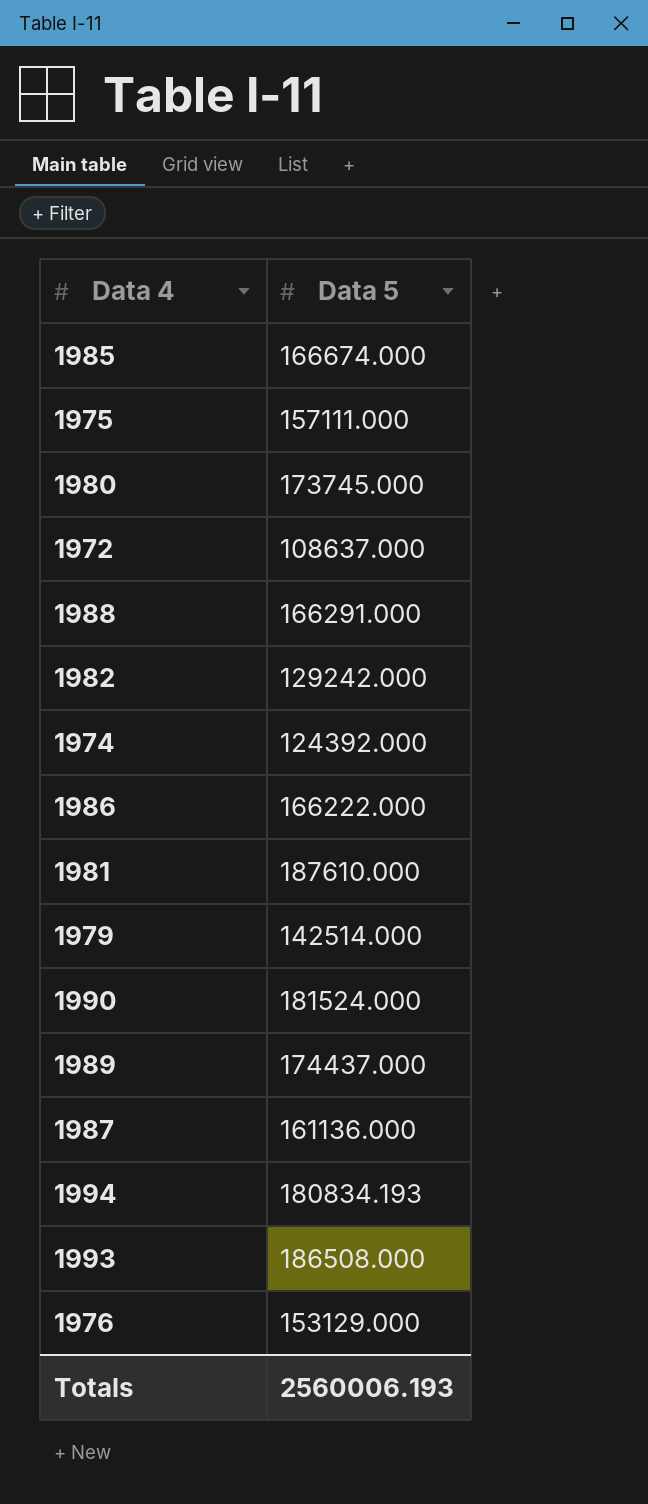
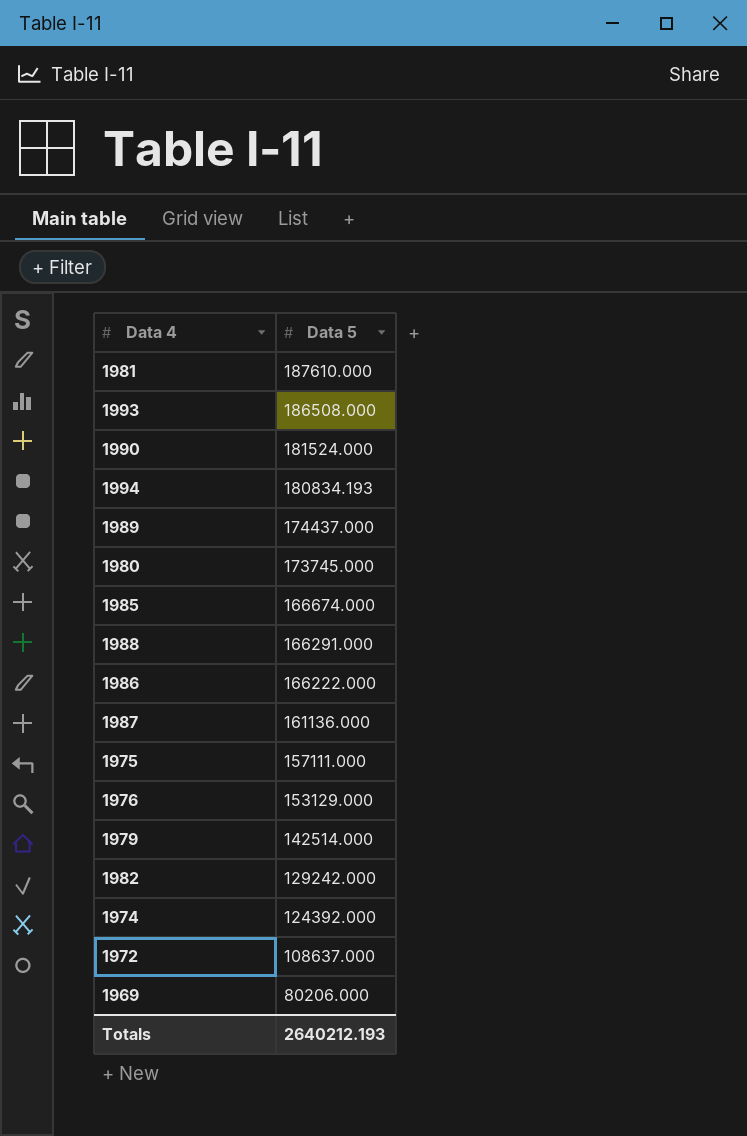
row order: none -> Data 5 descending
row 1969: none -> 80206.000
Totals | Data 5: 2560006.193 -> 2640212.193

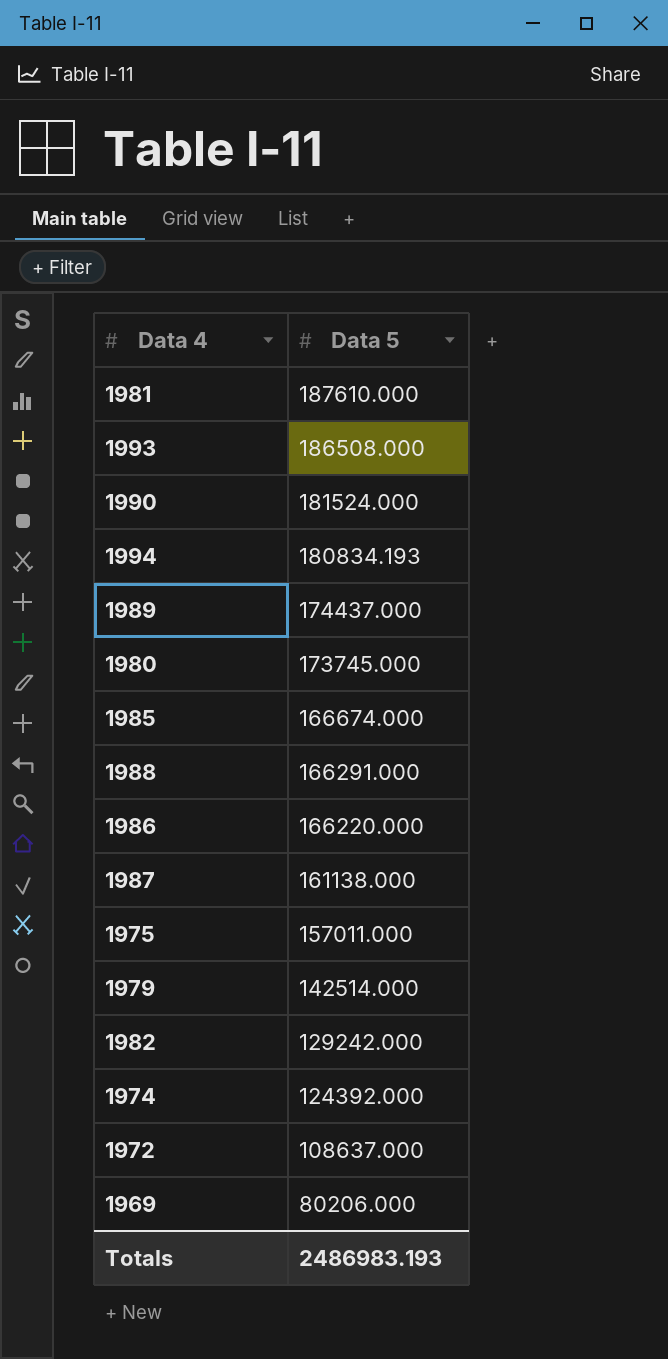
row 1976: 153129.000 -> none
1986 | Data 5: 166222.000 -> 166220.000
1987 | Data 5: 161136.000 -> 161138.000
1975 | Data 5: 157111.000 -> 157011.000
Totals | Data 5: 2640212.193 -> 2486983.193

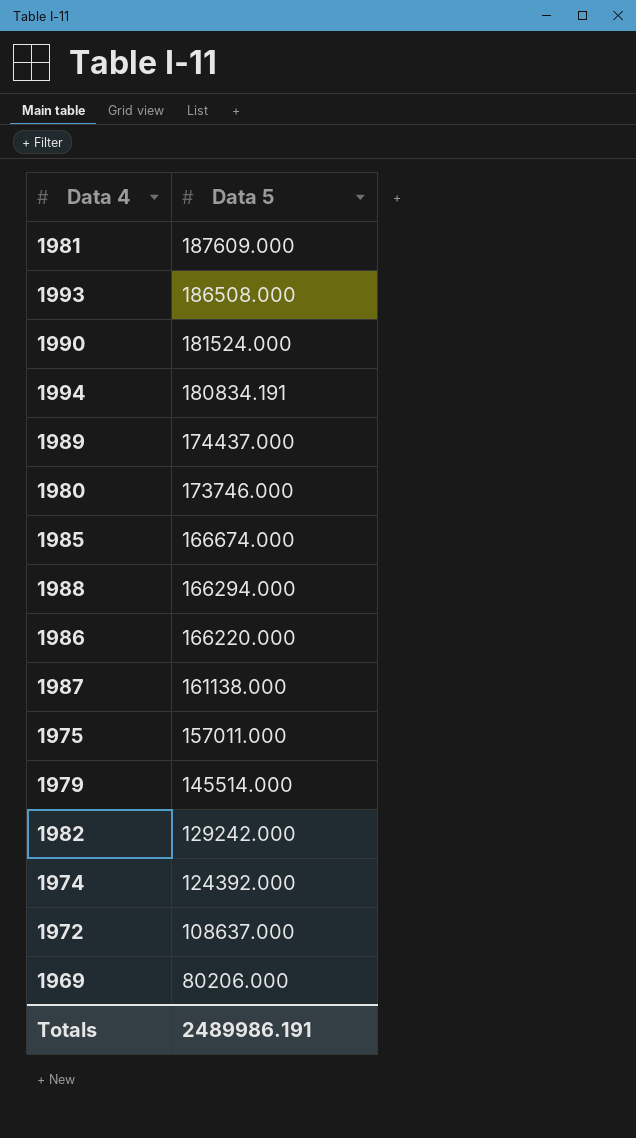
1981 | Data 5: 187610.000 -> 187609.000
1994 | Data 5: 180834.193 -> 180834.191
1980 | Data 5: 173745.000 -> 173746.000
1988 | Data 5: 166291.000 -> 166294.000
1979 | Data 5: 142514.000 -> 145514.000
Totals | Data 5: 2486983.193 -> 2489986.191

